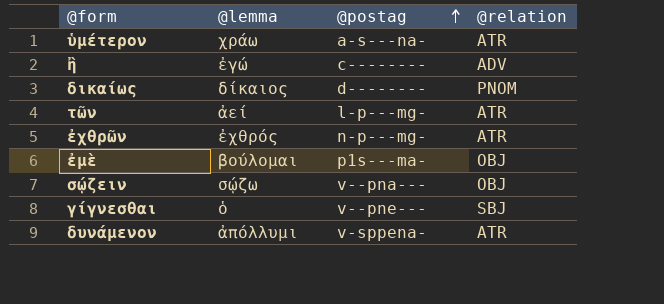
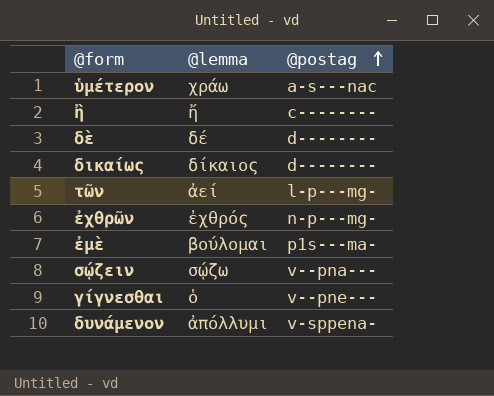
column @relation | position: 4 -> none
ὑμέτερον | @postag: a-s---na- -> a-s---nac
ἢ | @lemma: ἐγώ -> ἤ
row δὲ: none -> δέ | d--------

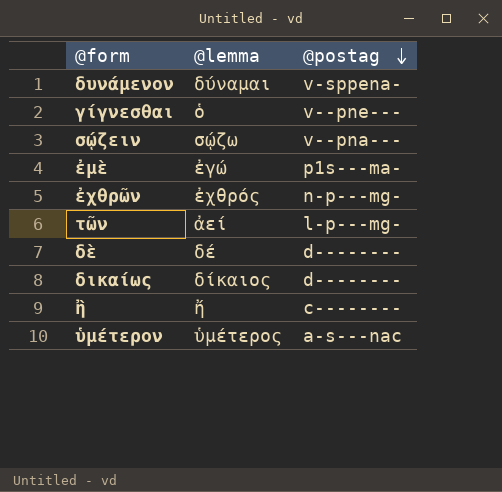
row order: @postag ascending -> @postag descending
δυνάμενον | @lemma: ἀπόλλυμι -> δύναμαι
ἐμὲ | @lemma: βούλομαι -> ἐγώ
ὑμέτερον | @lemma: χράω -> ὑμέτερος

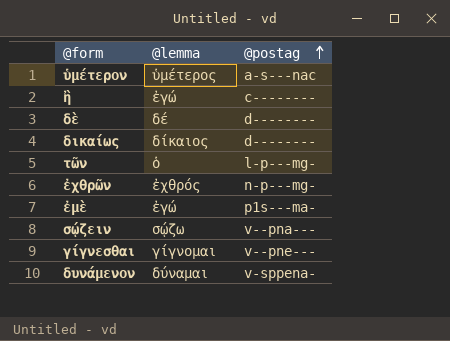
row order: @postag descending -> @postag ascending
ἢ | @lemma: ἤ -> ἐγώ
τῶν | @lemma: ἀεί -> ὁ
γίγνεσθαι | @lemma: ὁ -> γίγνομαι

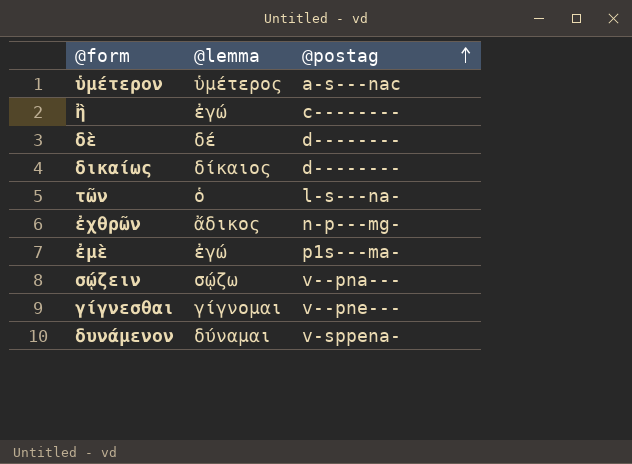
τῶν | @postag: l-p---mg- -> l-s---na-
ἐχθρῶν | @lemma: ἐχθρός -> ἄδικος

